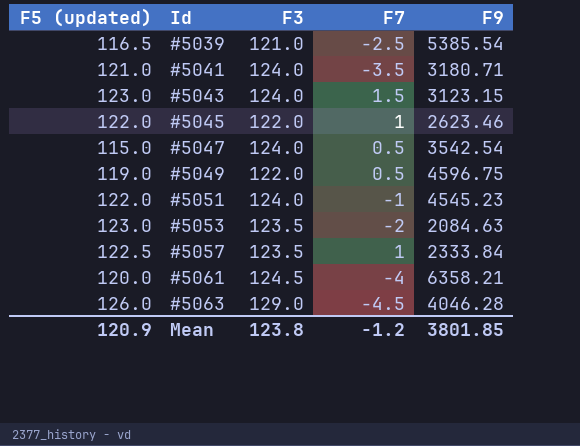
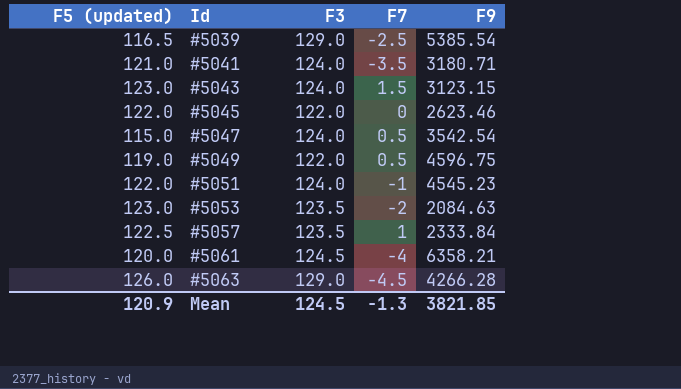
#5039 | F3: 121.0 -> 129.0
#5045 | F7: 1 -> 0
#5063 | F9: 4046.28 -> 4266.28
Mean | F3: 123.8 -> 124.5
Mean | F7: -1.2 -> -1.3
Mean | F9: 3801.85 -> 3821.85

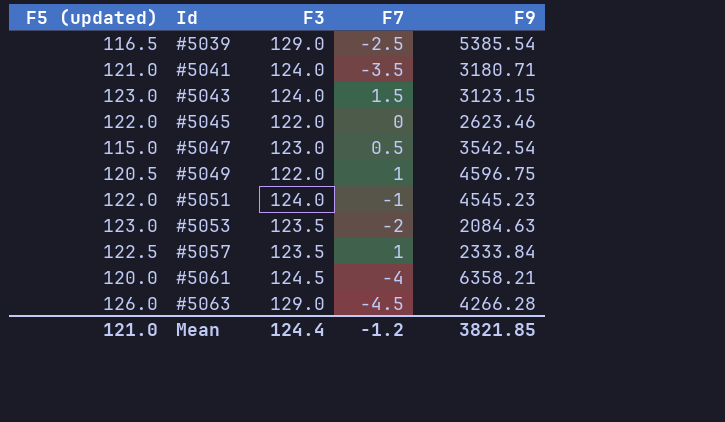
#5047 | F3: 124.0 -> 123.0
#5049 | F5 (updated): 119.0 -> 120.5
#5049 | F7: 0.5 -> 1
Mean | F5 (updated): 120.9 -> 121.0
Mean | F3: 124.5 -> 124.4
Mean | F7: -1.3 -> -1.2

